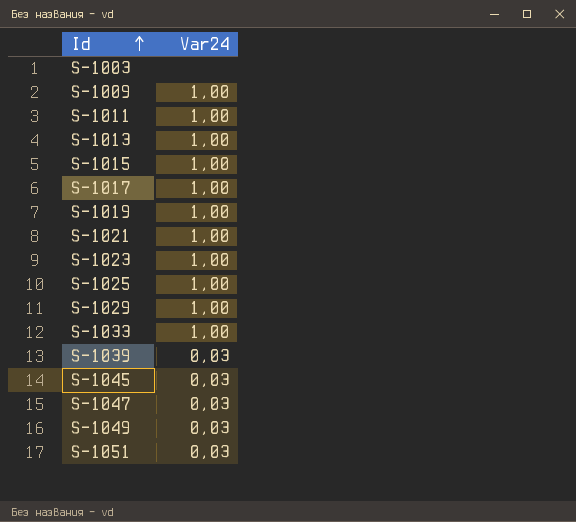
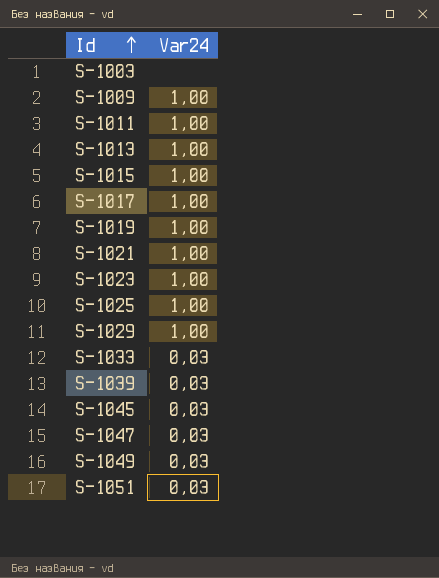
S-1033 | Var24: 1,00 -> 0,03

